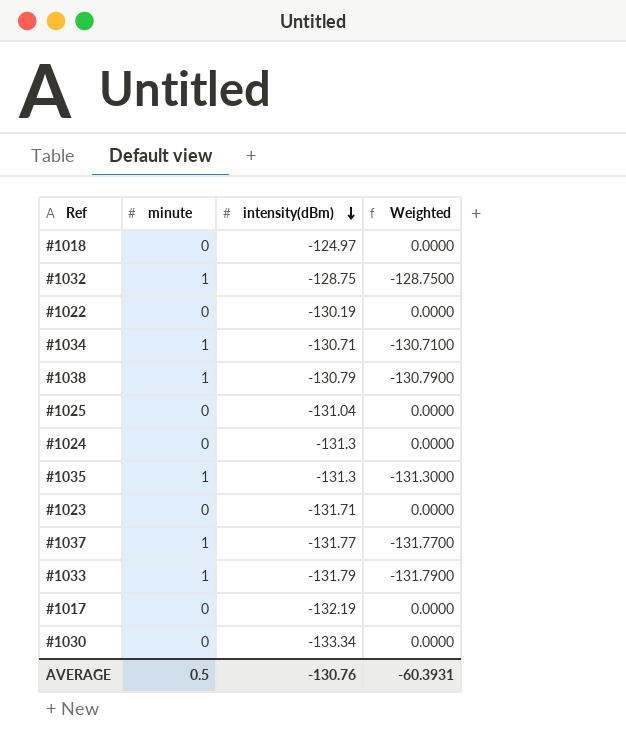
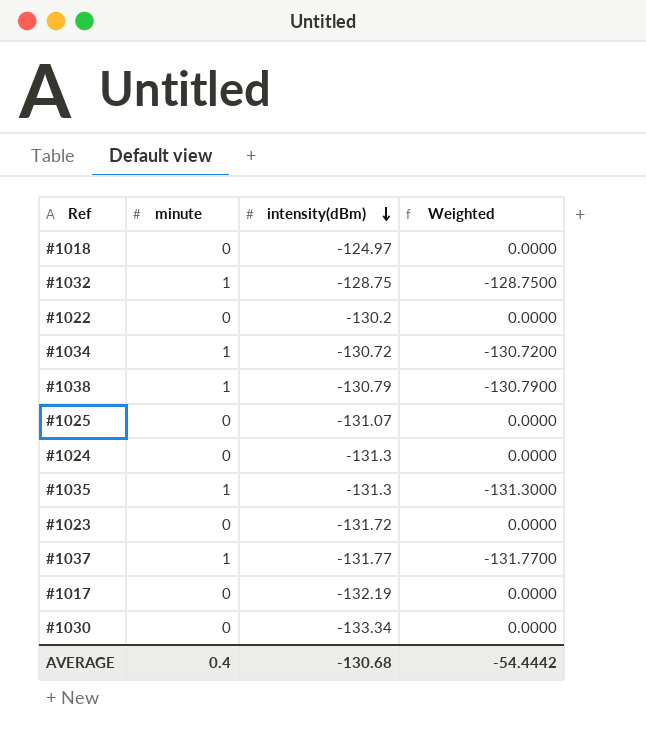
row #1033: 1 | -131.79 | -131.7900 -> none
#1022 | intensity(dBm): -130.19 -> -130.2
#1034 | intensity(dBm): -130.71 -> -130.72
#1034 | Weighted: -130.7100 -> -130.7200
#1025 | intensity(dBm): -131.04 -> -131.07
#1023 | intensity(dBm): -131.71 -> -131.72
AVERAGE | minute: 0.5 -> 0.4
AVERAGE | intensity(dBm): -130.76 -> -130.68
AVERAGE | Weighted: -60.3931 -> -54.4442

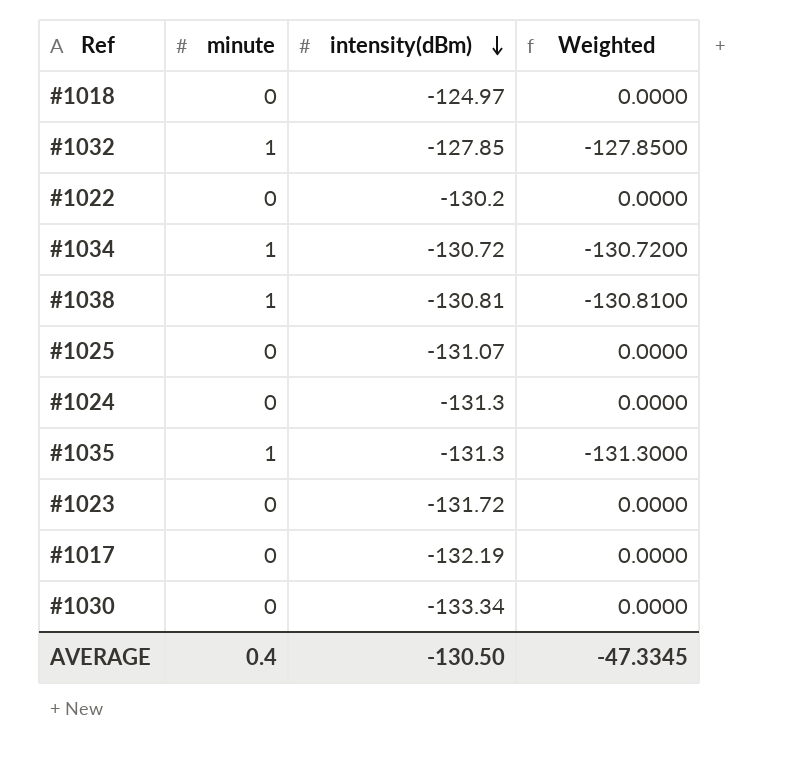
row #1037: 1 | -131.77 | -131.7700 -> none
#1032 | intensity(dBm): -128.75 -> -127.85
#1032 | Weighted: -128.7500 -> -127.8500
#1038 | intensity(dBm): -130.79 -> -130.81
#1038 | Weighted: -130.7900 -> -130.8100
AVERAGE | intensity(dBm): -130.68 -> -130.50
AVERAGE | Weighted: -54.4442 -> -47.3345

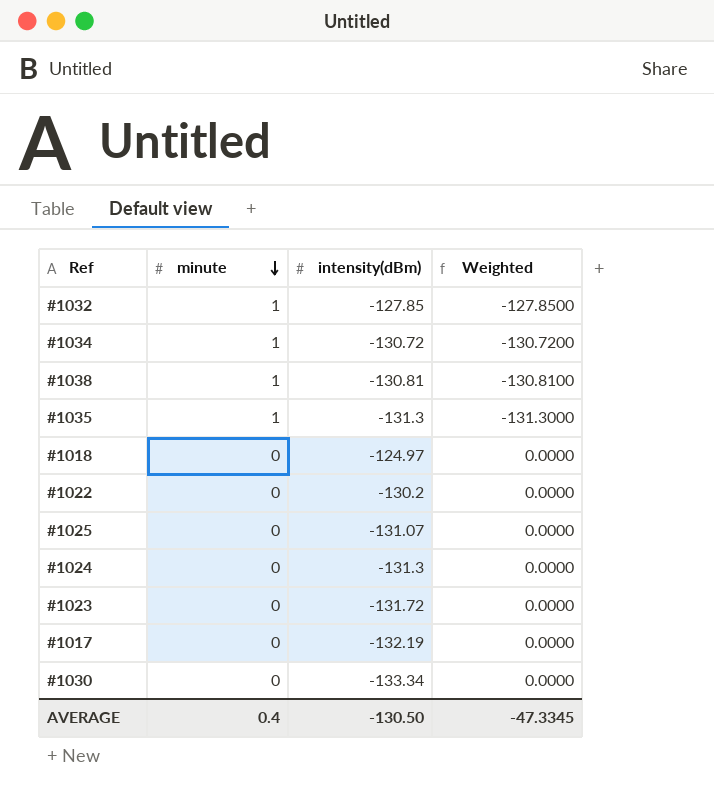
row order: intensity(dBm) descending -> minute descending

